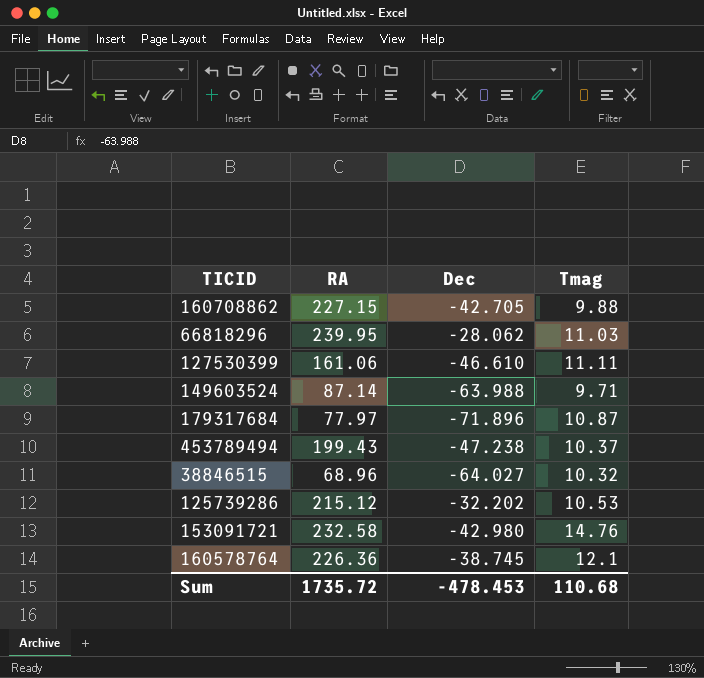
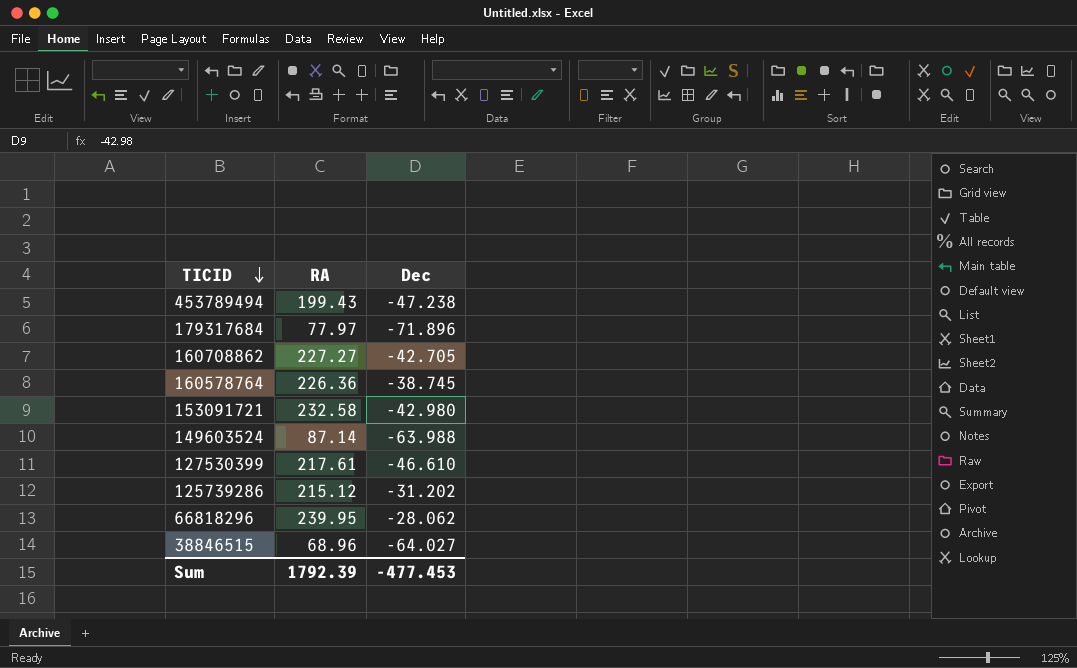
row order: none -> TICID descending
column Tmag | position: 4 -> none
160708862 | RA: 227.15 -> 227.27
127530399 | RA: 161.06 -> 217.61
125739286 | Dec: -32.202 -> -31.202
Sum | RA: 1735.72 -> 1792.39
Sum | Dec: -478.453 -> -477.453

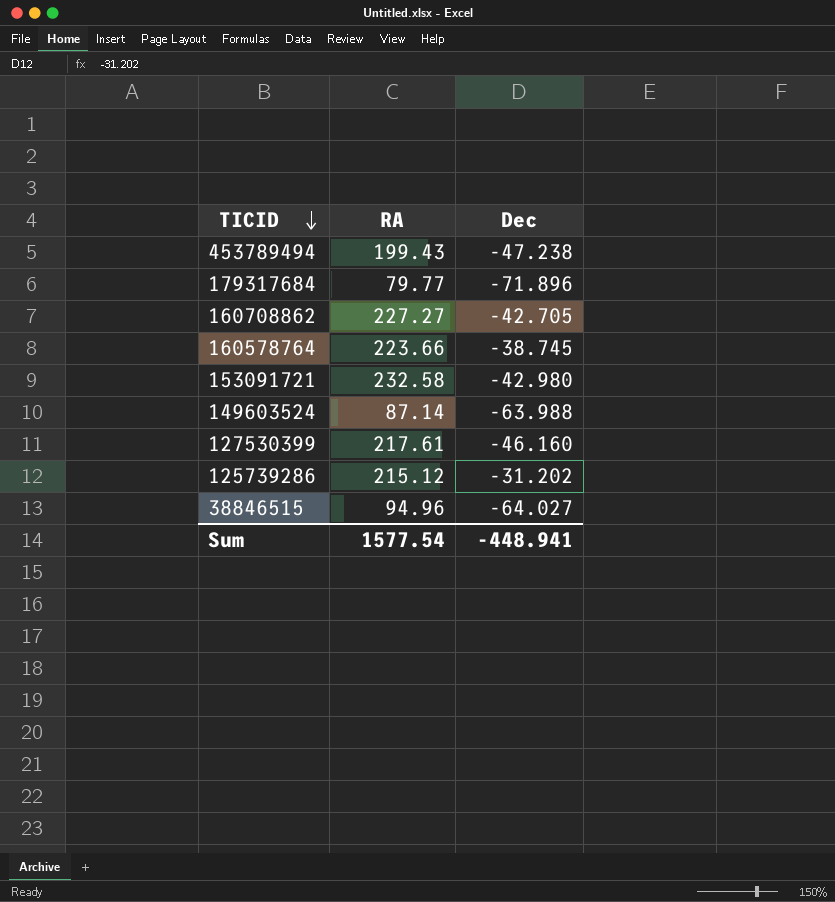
row 66818296: 239.95 | -28.062 -> none
179317684 | RA: 77.97 -> 79.77
160578764 | RA: 226.36 -> 223.66
127530399 | Dec: -46.610 -> -46.160
38846515 | RA: 68.96 -> 94.96
Sum | RA: 1792.39 -> 1577.54
Sum | Dec: -477.453 -> -448.941

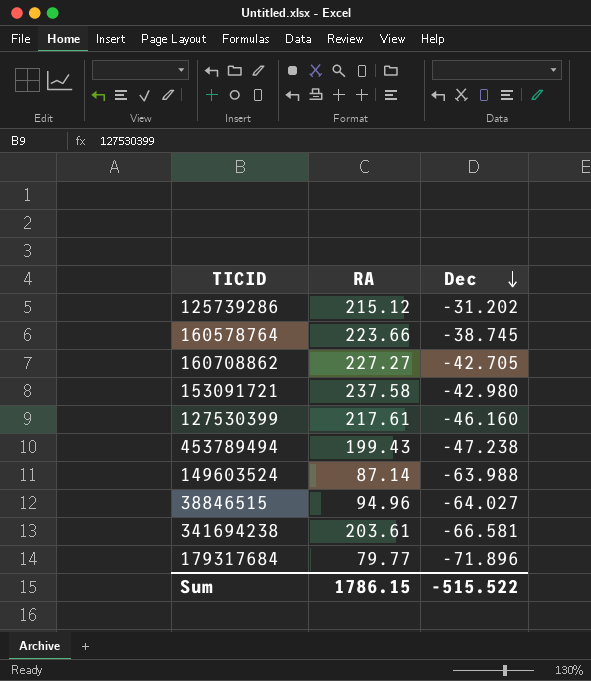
row order: TICID descending -> Dec descending
153091721 | RA: 232.58 -> 237.58
row 341694238: none -> 203.61 | -66.581
Sum | RA: 1577.54 -> 1786.15
Sum | Dec: -448.941 -> -515.522

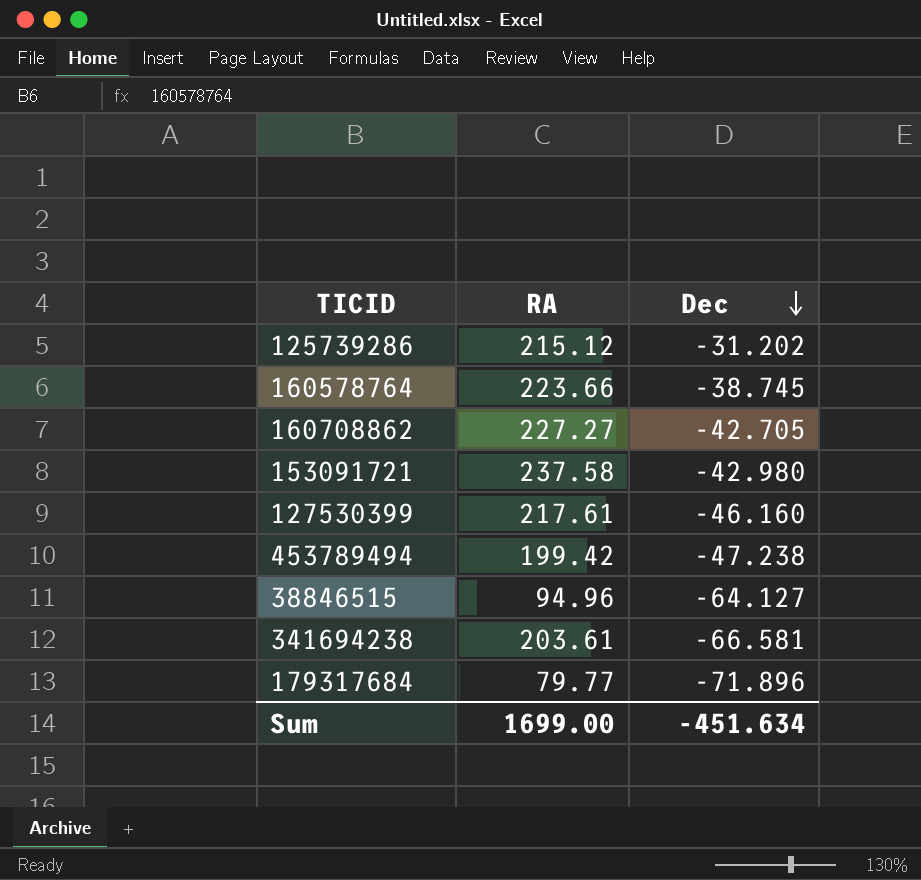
row 149603524: 87.14 | -63.988 -> none
453789494 | RA: 199.43 -> 199.42
38846515 | Dec: -64.027 -> -64.127
Sum | RA: 1786.15 -> 1699.00
Sum | Dec: -515.522 -> -451.634

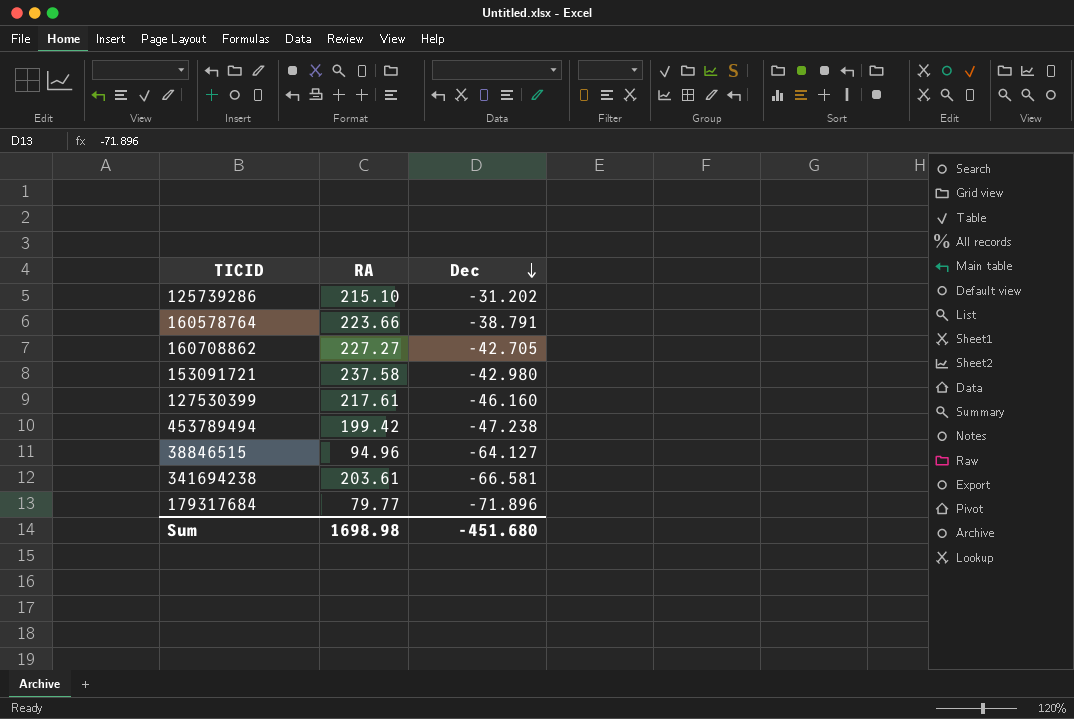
125739286 | RA: 215.12 -> 215.10
160578764 | Dec: -38.745 -> -38.791
Sum | RA: 1699.00 -> 1698.98
Sum | Dec: -451.634 -> -451.680

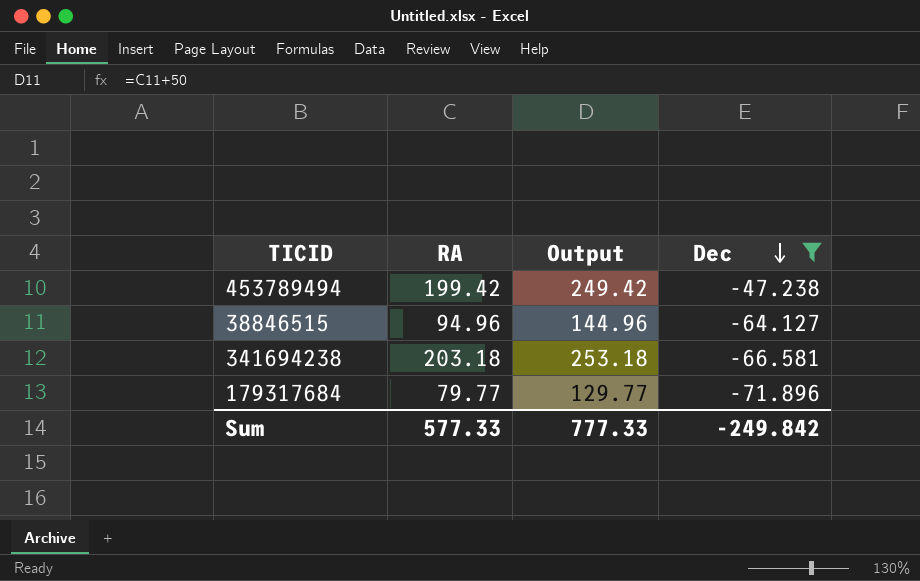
filter: none -> Dec <= -47.238
column Output | formula: none -> [RA] + 50
341694238 | RA: 203.61 -> 203.18
Sum | RA: 1698.98 -> 577.33
Sum | Dec: -451.680 -> -249.842

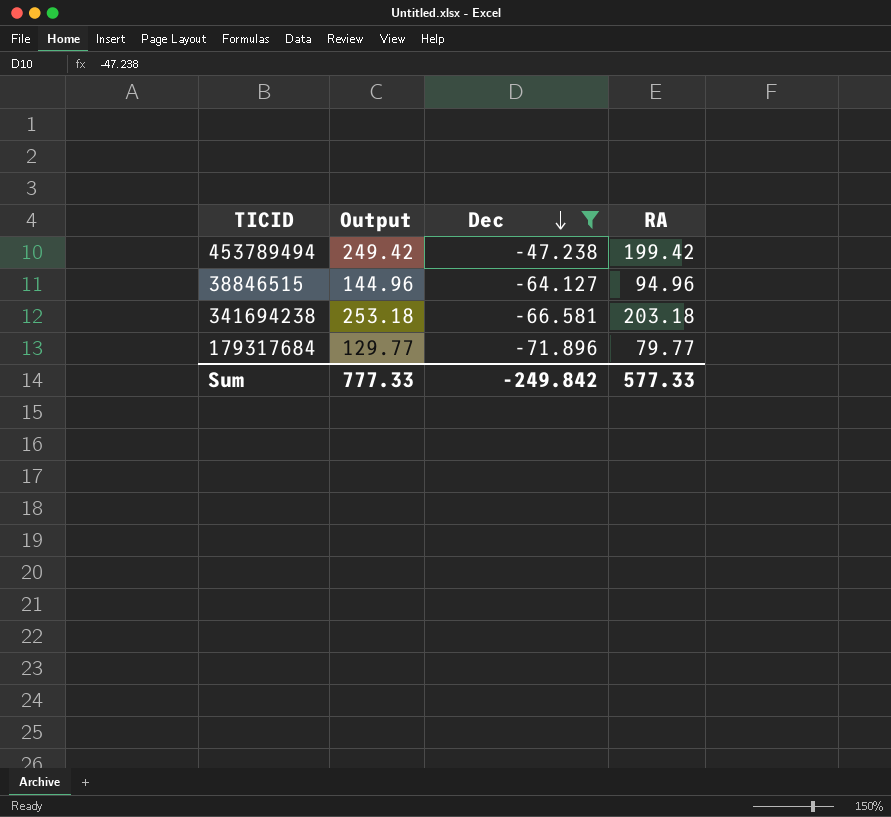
column RA | position: 2 -> 4

